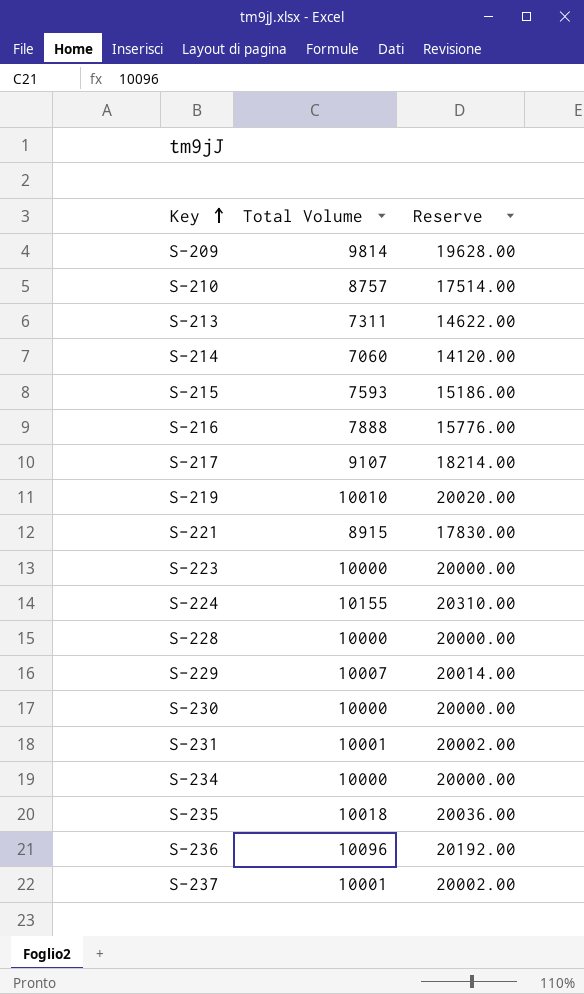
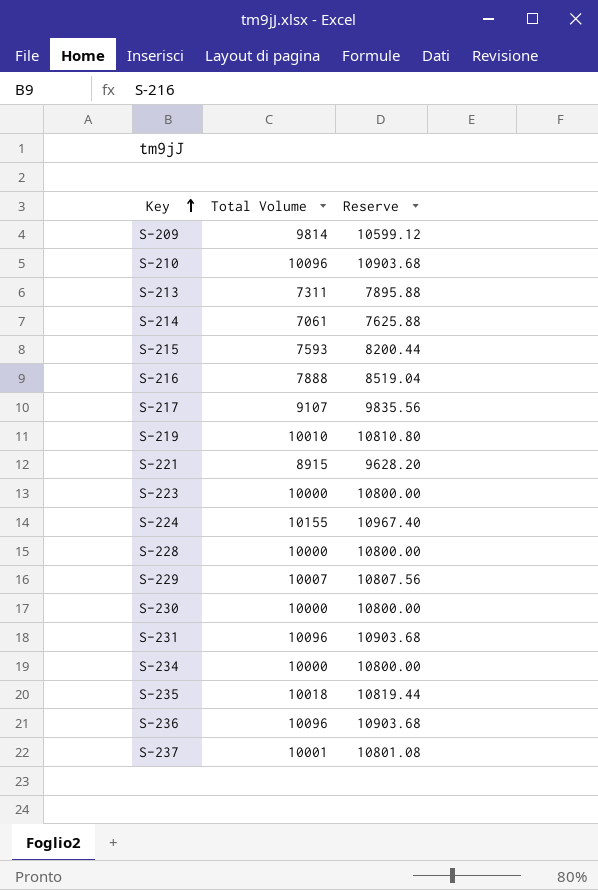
column Reserve | formula: [Total Volume] * 2 -> [Total Volume] * 1.08
S-210 | Total Volume: 8757 -> 10096
S-214 | Total Volume: 7060 -> 7061
S-231 | Total Volume: 10001 -> 10096

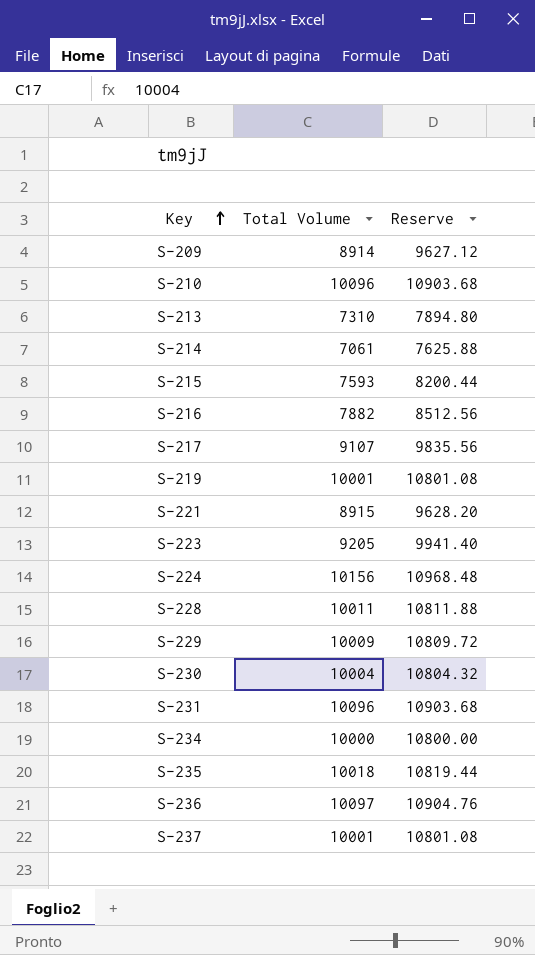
S-209 | Total Volume: 9814 -> 8914
S-209 | Reserve: 10599.12 -> 9627.12
S-213 | Total Volume: 7311 -> 7310
S-213 | Reserve: 7895.88 -> 7894.80
S-216 | Total Volume: 7888 -> 7882
S-216 | Reserve: 8519.04 -> 8512.56
S-219 | Total Volume: 10010 -> 10001
S-219 | Reserve: 10810.80 -> 10801.08
S-223 | Total Volume: 10000 -> 9205
S-223 | Reserve: 10800.00 -> 9941.40
S-224 | Total Volume: 10155 -> 10156
S-224 | Reserve: 10967.40 -> 10968.48
S-228 | Total Volume: 10000 -> 10011
S-228 | Reserve: 10800.00 -> 10811.88
S-229 | Total Volume: 10007 -> 10009
S-229 | Reserve: 10807.56 -> 10809.72
S-230 | Total Volume: 10000 -> 10004
S-230 | Reserve: 10800.00 -> 10804.32
S-236 | Total Volume: 10096 -> 10097
S-236 | Reserve: 10903.68 -> 10904.76

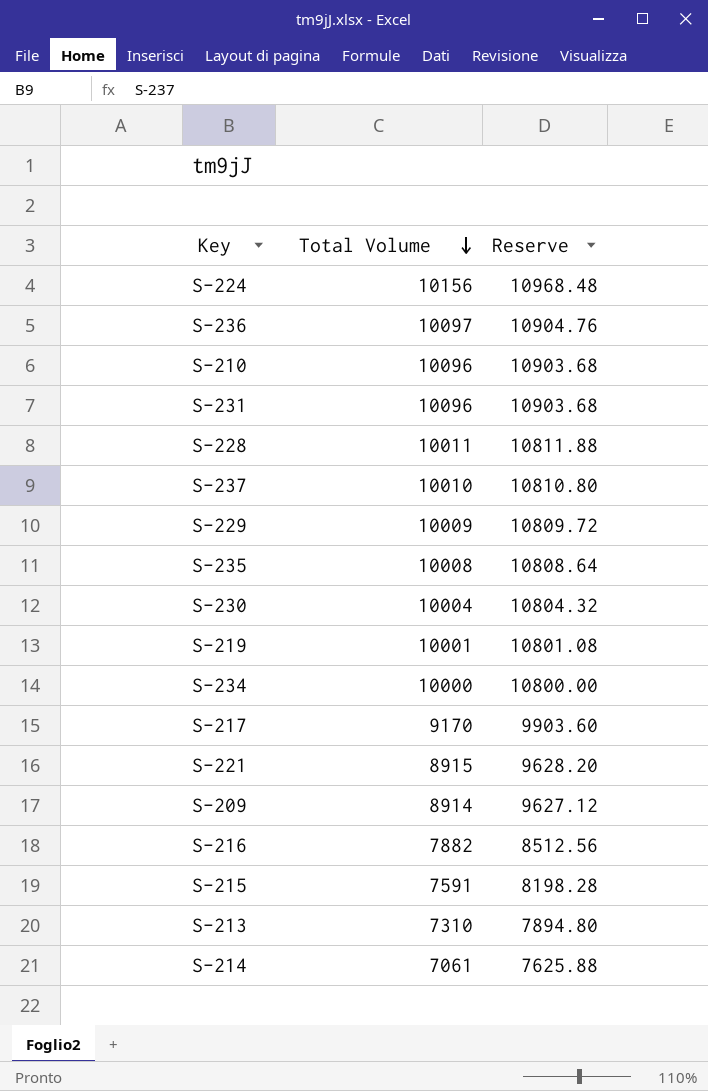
row order: Key ascending -> Total Volume descending
row S-223: 9205 | 9941.40 -> none
S-237 | Total Volume: 10001 -> 10010
S-237 | Reserve: 10801.08 -> 10810.80
S-235 | Total Volume: 10018 -> 10008
S-235 | Reserve: 10819.44 -> 10808.64
S-217 | Total Volume: 9107 -> 9170
S-217 | Reserve: 9835.56 -> 9903.60
S-215 | Total Volume: 7593 -> 7591
S-215 | Reserve: 8200.44 -> 8198.28

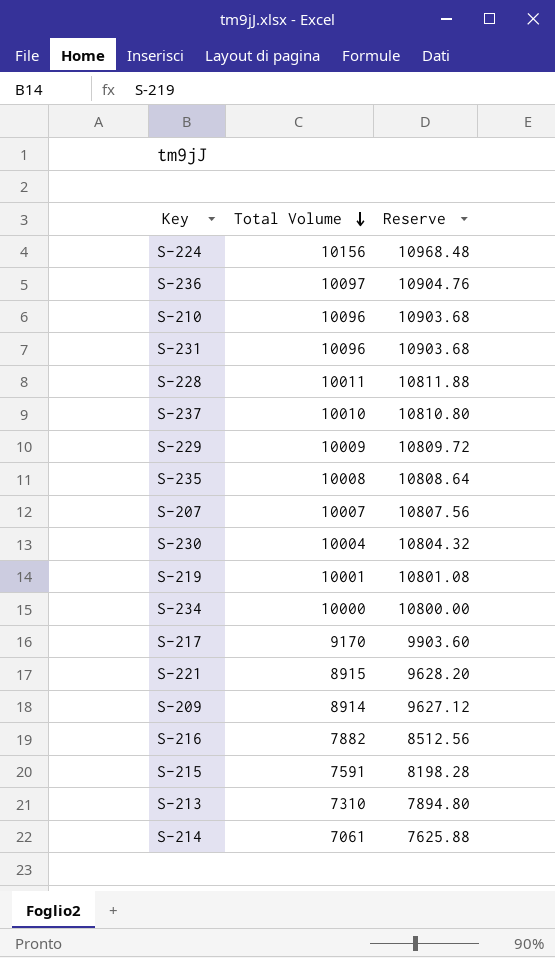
row S-207: none -> 10007 | 10807.56

